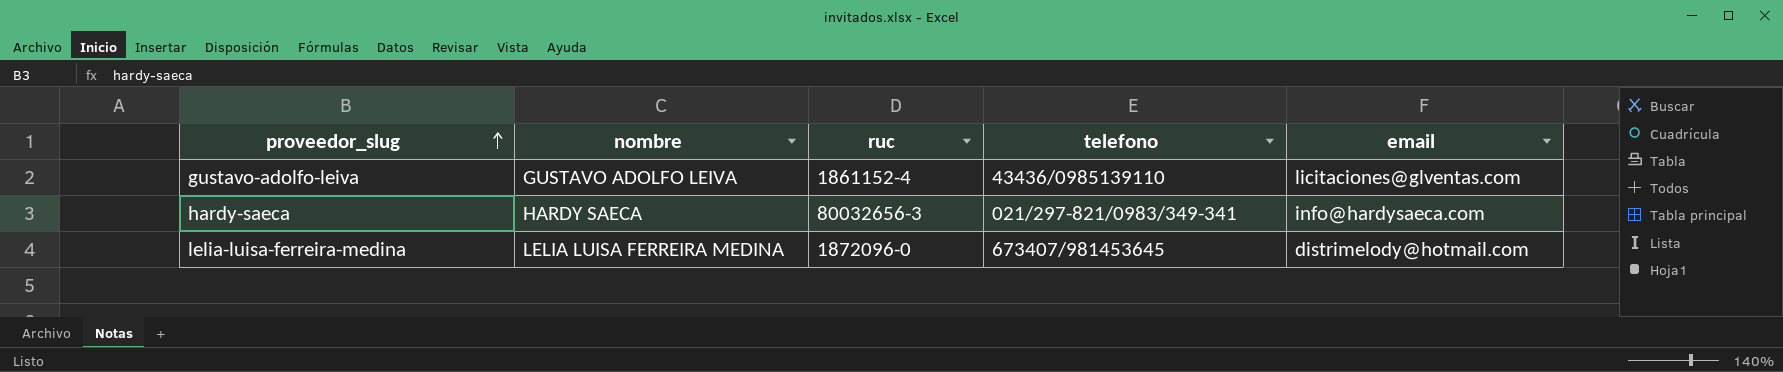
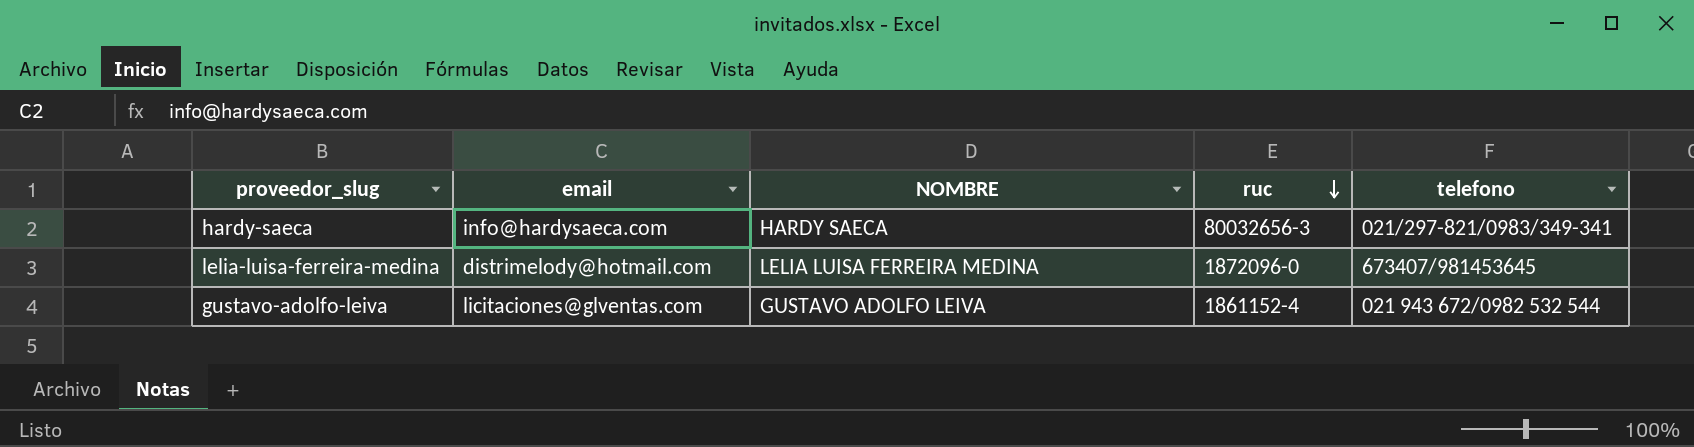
row order: proveedor_slug ascending -> ruc descending
column email | position: 5 -> 2
column name: nombre -> NOMBRE
gustavo-adolfo-leiva | telefono: 43436/0985139110 -> 021 943 672/0982 532 544

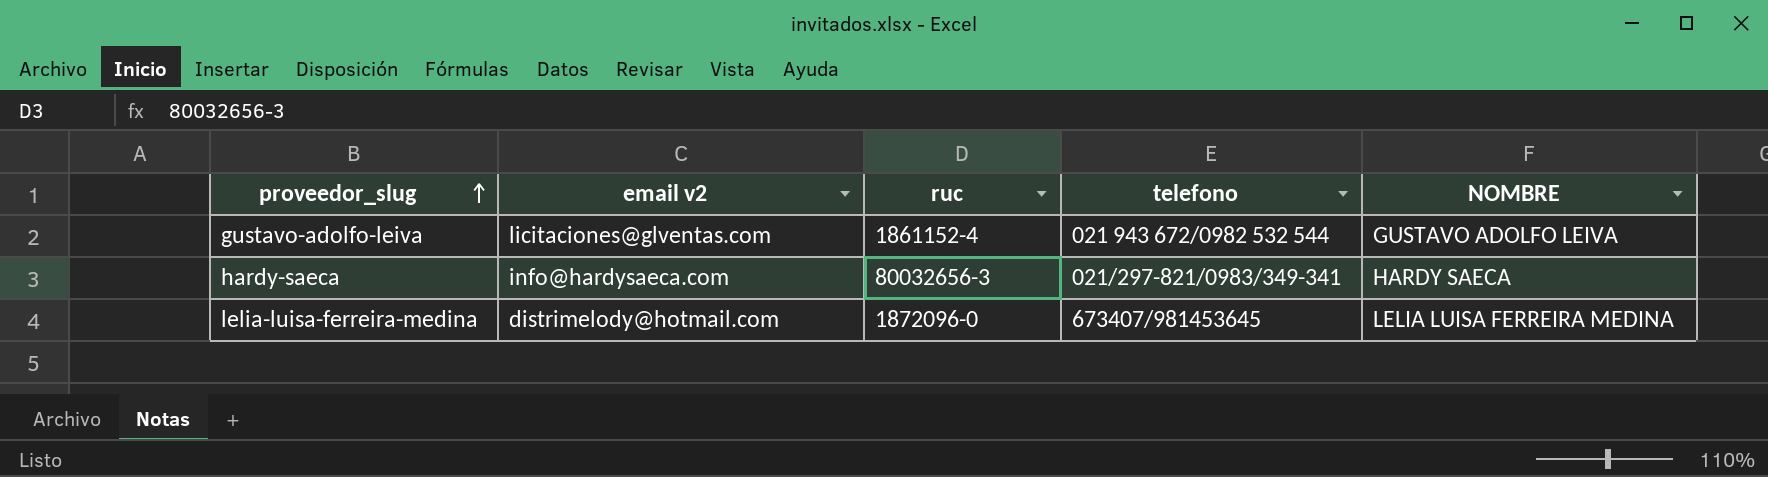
row order: ruc descending -> proveedor_slug ascending
column name: email -> email v2
column NOMBRE | position: 3 -> 5

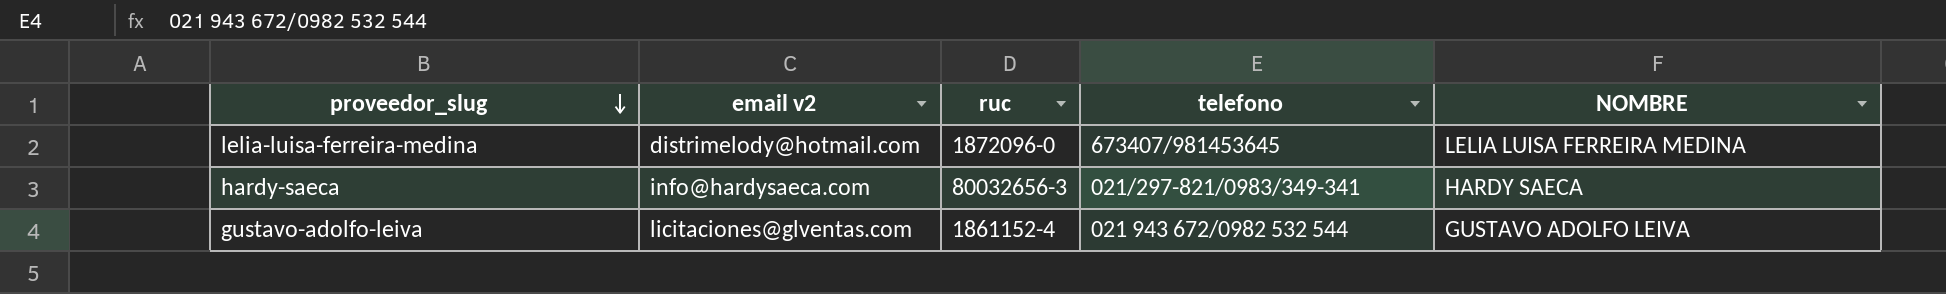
row order: proveedor_slug ascending -> proveedor_slug descending

